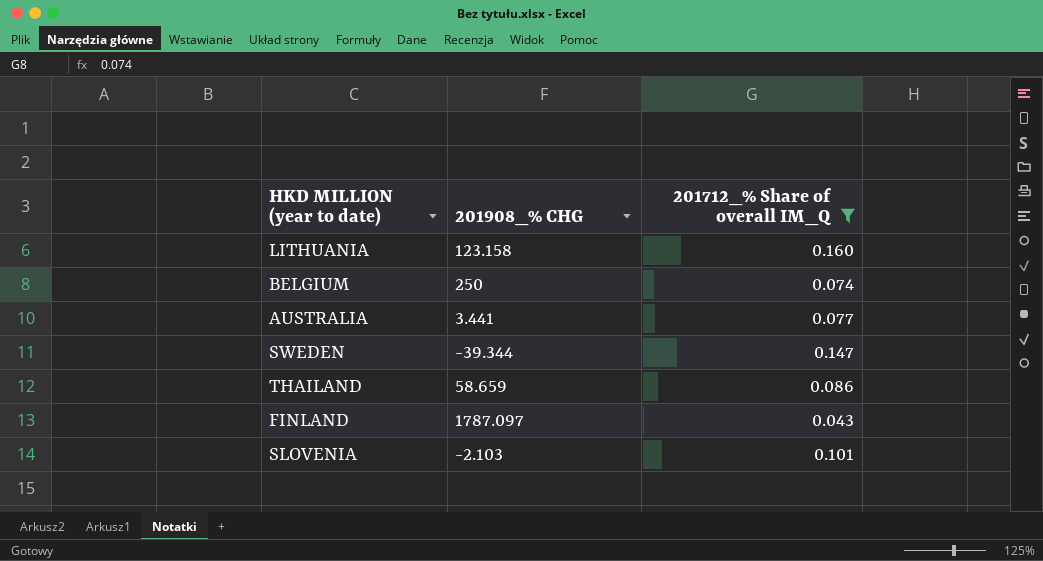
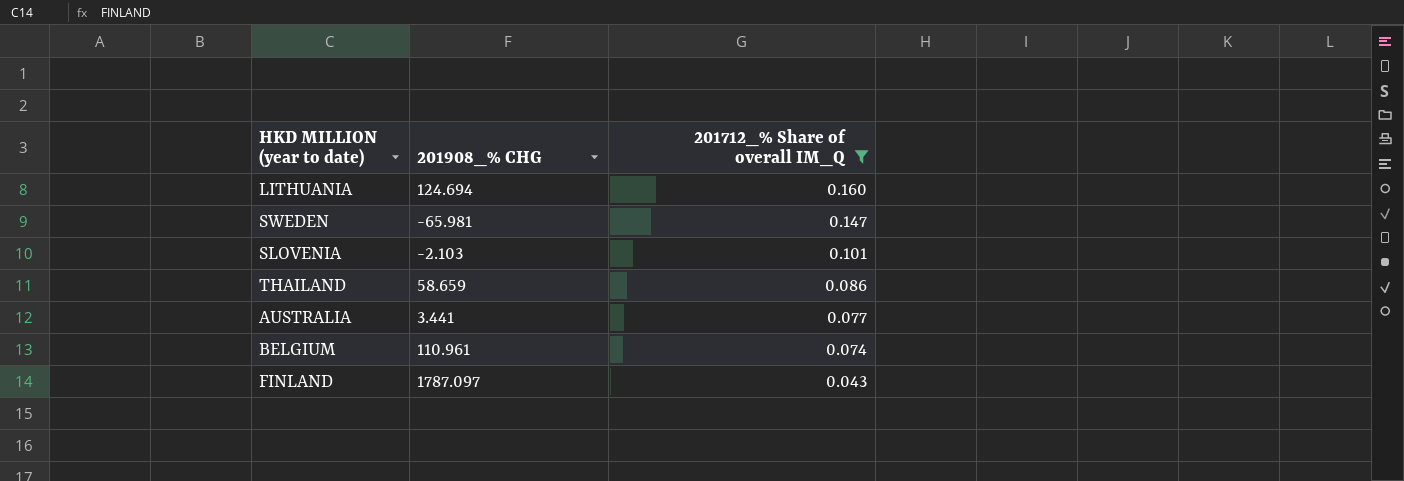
row order: none -> 201712_% Share of overall IM_Q descending
LITHUANIA | 201908_% CHG: 123.158 -> 124.694
SWEDEN | 201908_% CHG: -39.344 -> -65.981
BELGIUM | 201908_% CHG: 250 -> 110.961

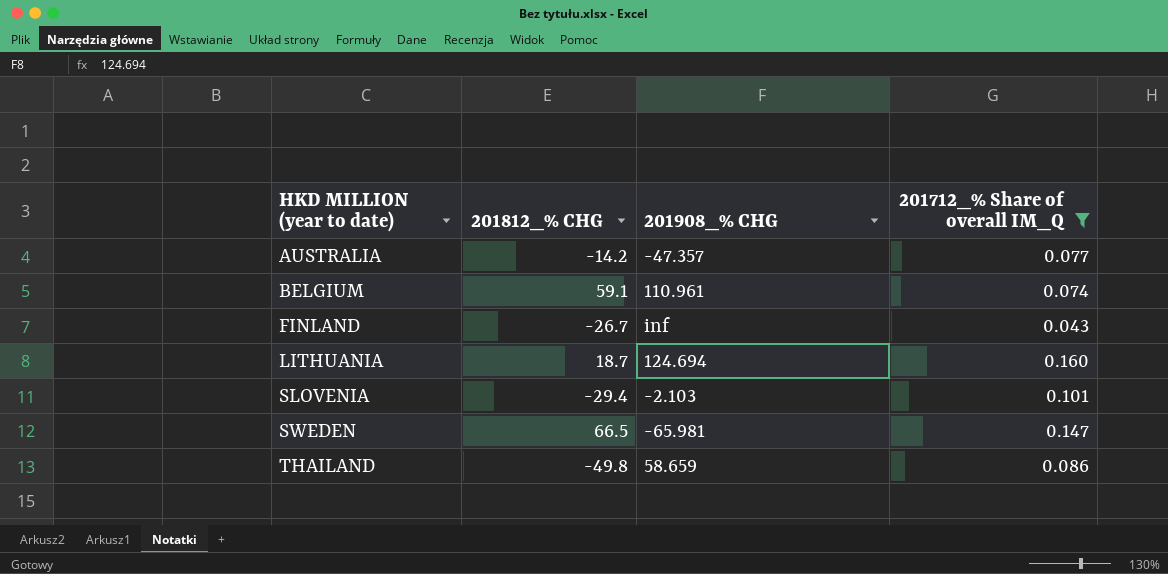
row order: 201712_% Share of overall IM_Q descending -> HKD MILLION (year to date) ascending
column 201812_% CHG | position: none -> 2
AUSTRALIA | 201908_% CHG: 3.441 -> -47.357
FINLAND | 201908_% CHG: 1787.097 -> inf

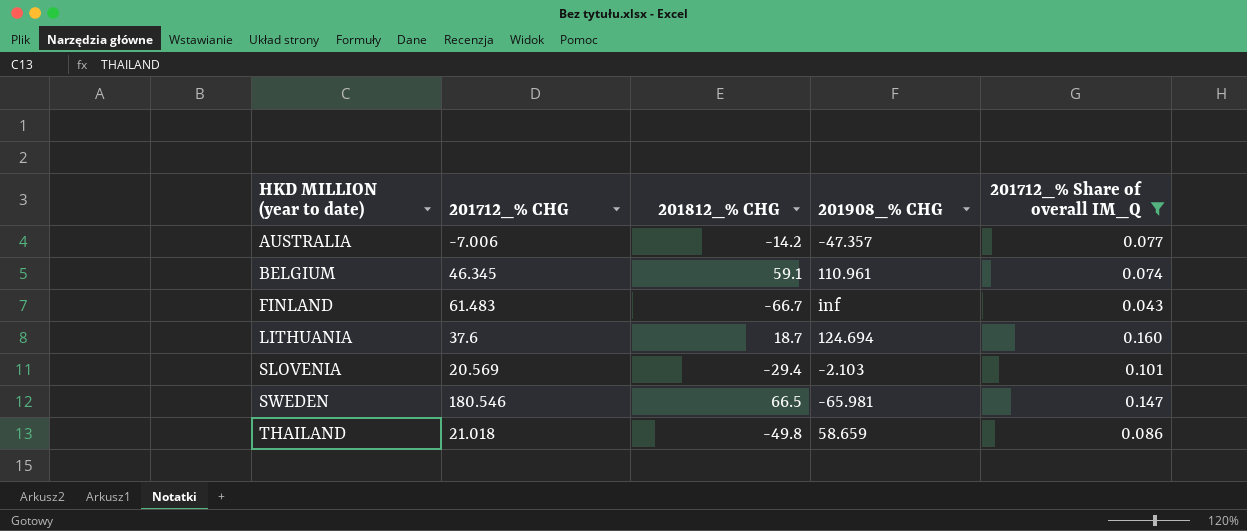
column 201712_% CHG | position: none -> 2
FINLAND | 201812_% CHG: -26.7 -> -66.7

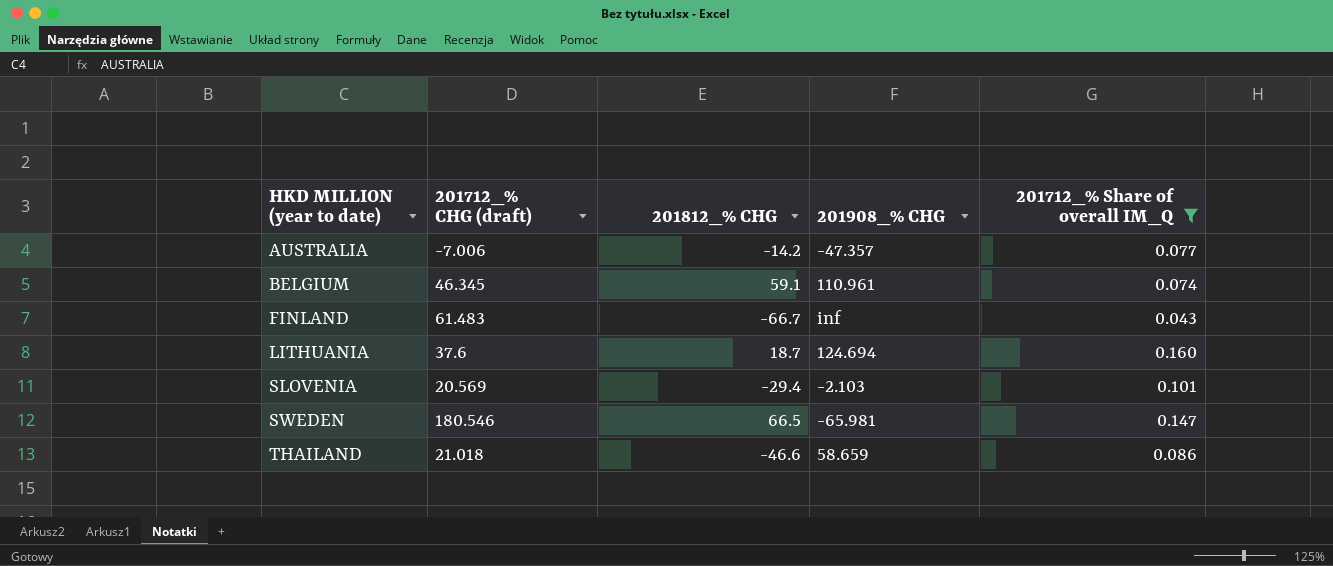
column name: 201712_% CHG -> 201712_% CHG (draft)
THAILAND | 201812_% CHG: -49.8 -> -46.6

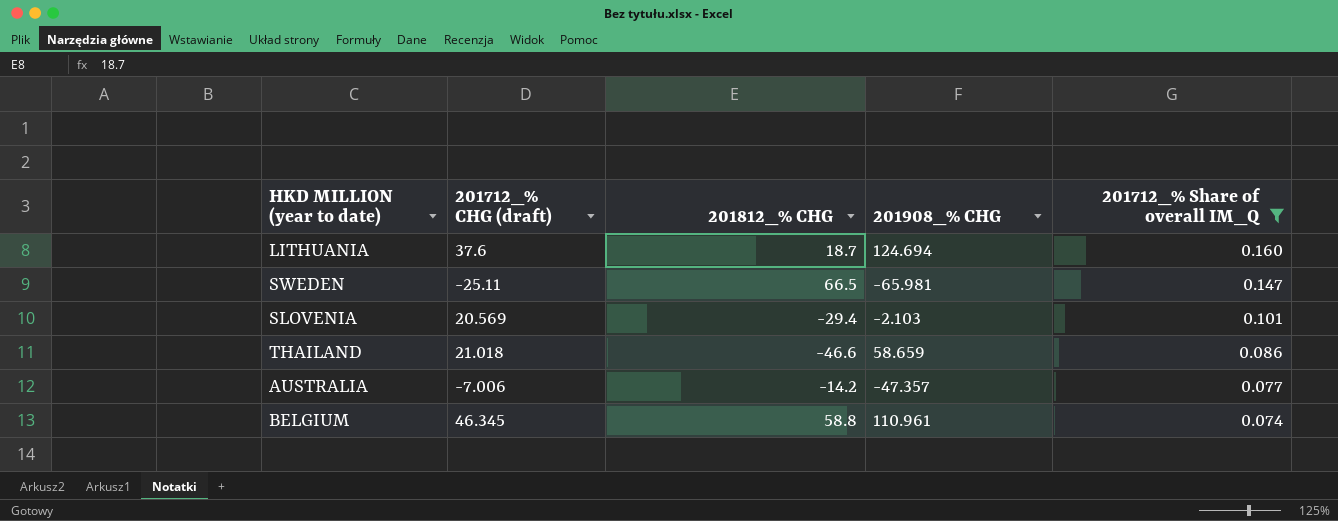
row order: HKD MILLION (year to date) ascending -> 201712_% Share of overall IM_Q descending
row FINLAND: 61.483 | -66.7 | inf | 0.043 -> none
SWEDEN | 201712_% CHG (draft): 180.546 -> -25.11
BELGIUM | 201812_% CHG: 59.1 -> 58.8

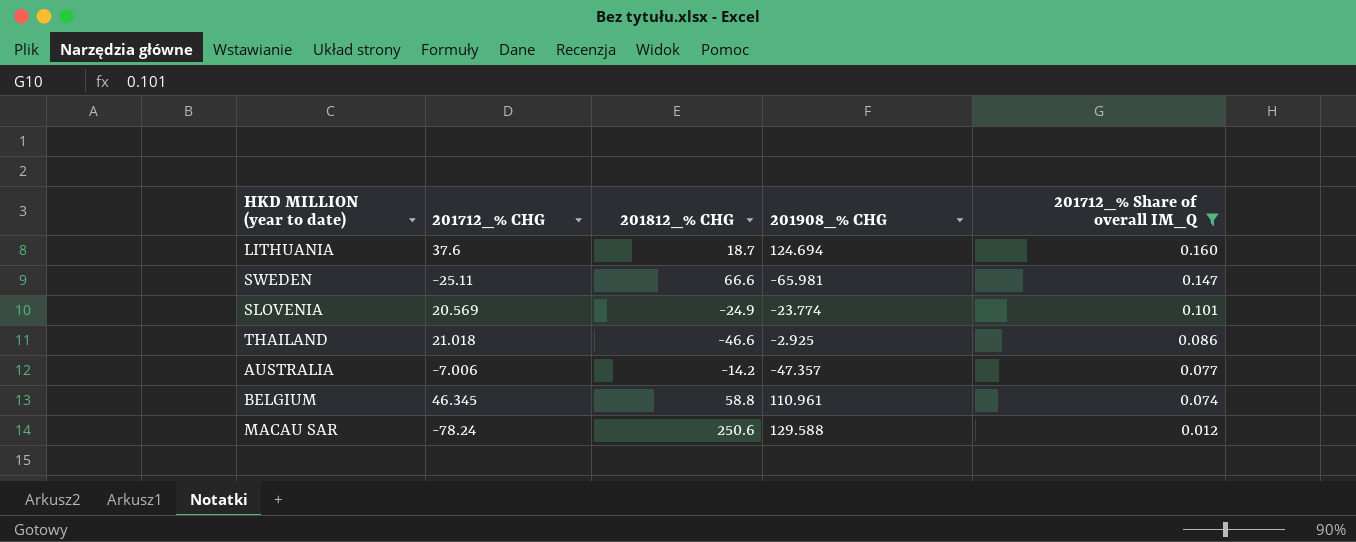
column name: 201712_% CHG (draft) -> 201712_% CHG
SWEDEN | 201812_% CHG: 66.5 -> 66.6
SLOVENIA | 201812_% CHG: -29.4 -> -24.9
SLOVENIA | 201908_% CHG: -2.103 -> -23.774
THAILAND | 201908_% CHG: 58.659 -> -2.925
row MACAU SAR: none -> -78.24 | 250.6 | 129.588 | 0.012

